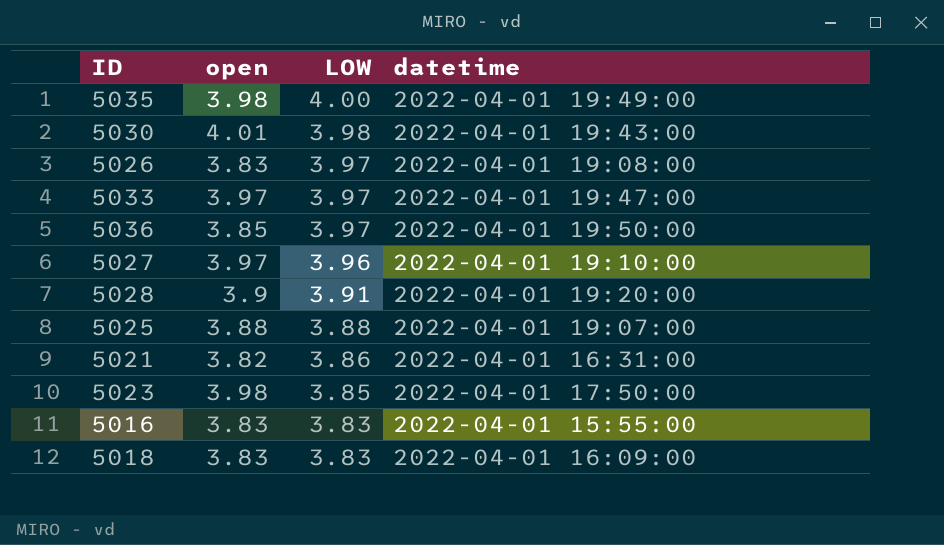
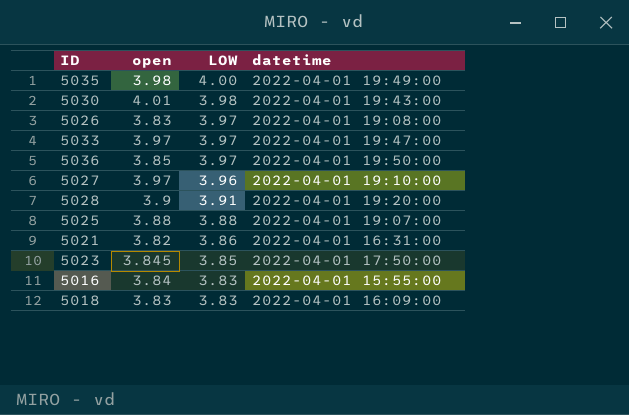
5023 | open: 3.98 -> 3.845
5016 | open: 3.83 -> 3.84

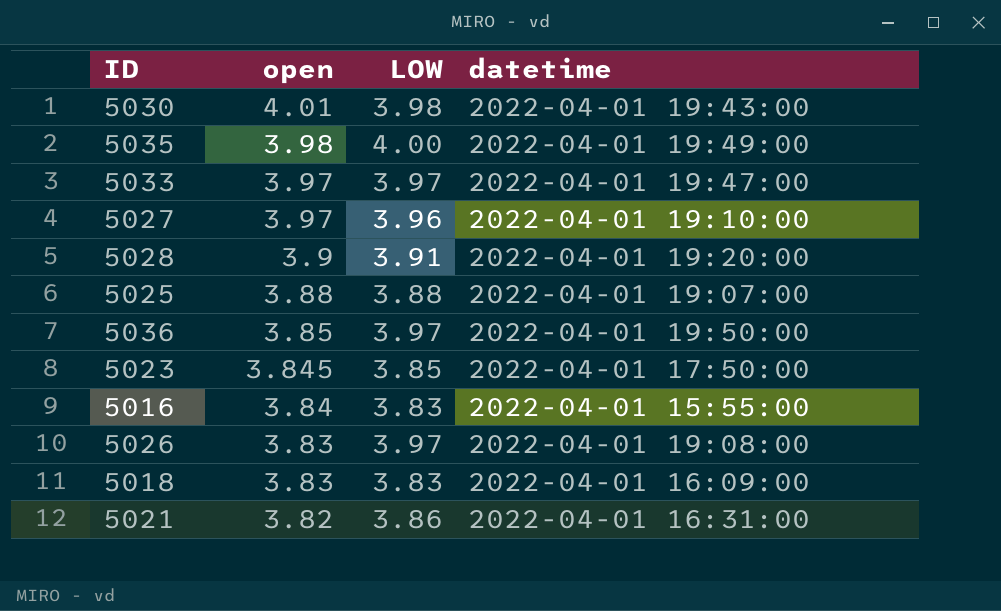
row order: LOW descending -> open descending

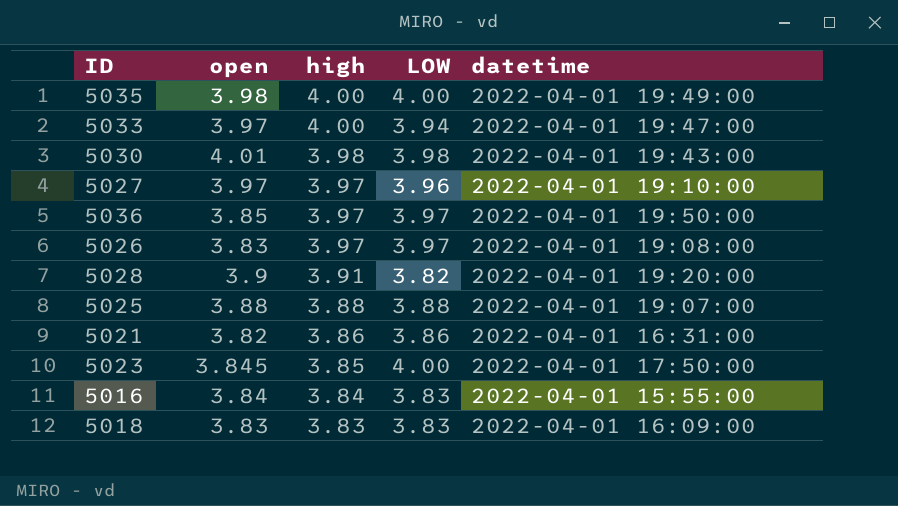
row order: open descending -> high descending
column high | position: none -> 3
5033 | LOW: 3.97 -> 3.94
5028 | LOW: 3.91 -> 3.82
5023 | LOW: 3.85 -> 4.00

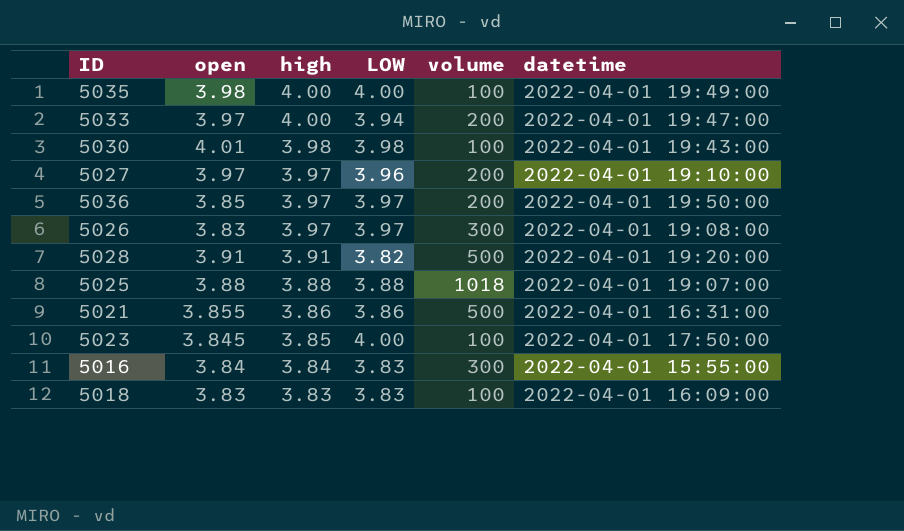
column volume | position: none -> 5
5028 | open: 3.9 -> 3.91
5021 | open: 3.82 -> 3.855

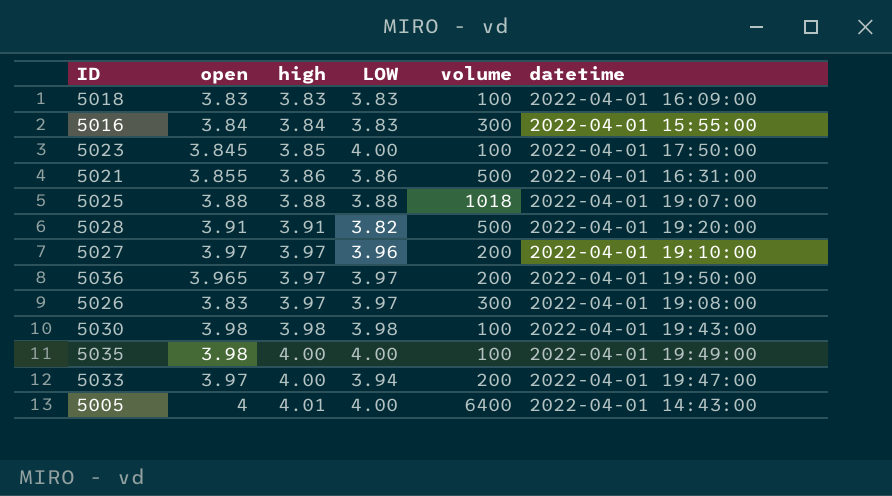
row order: high descending -> high ascending
5036 | open: 3.85 -> 3.965
5030 | open: 4.01 -> 3.98
row 5005: none -> 4 | 4.01 | 4.00 | 6400 | 2022-04-01 14:43:00

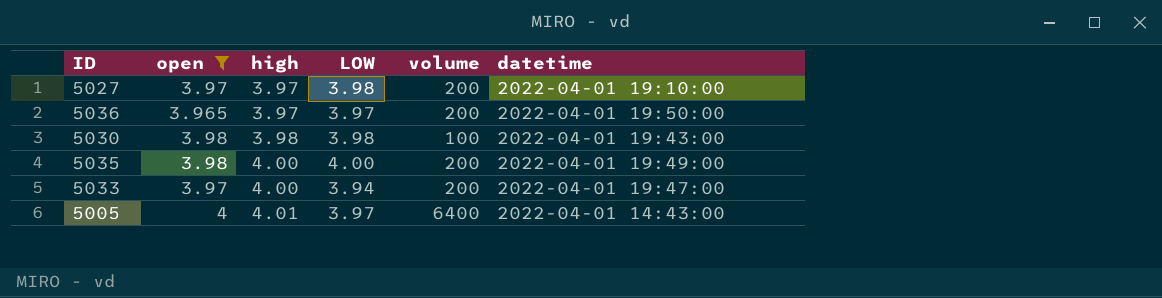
filter: none -> open >= 3.965
5027 | LOW: 3.96 -> 3.98
5035 | volume: 100 -> 200
5005 | LOW: 4.00 -> 3.97

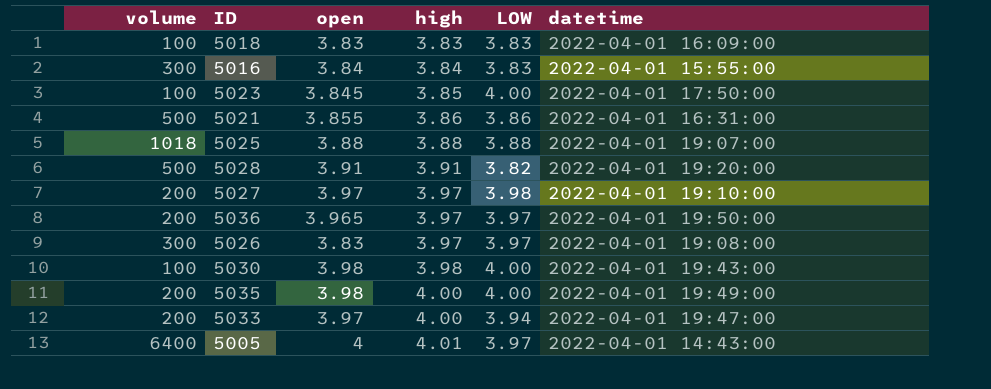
filter: open >= 3.965 -> none
column volume | position: 5 -> 1
5030 | LOW: 3.98 -> 4.00

